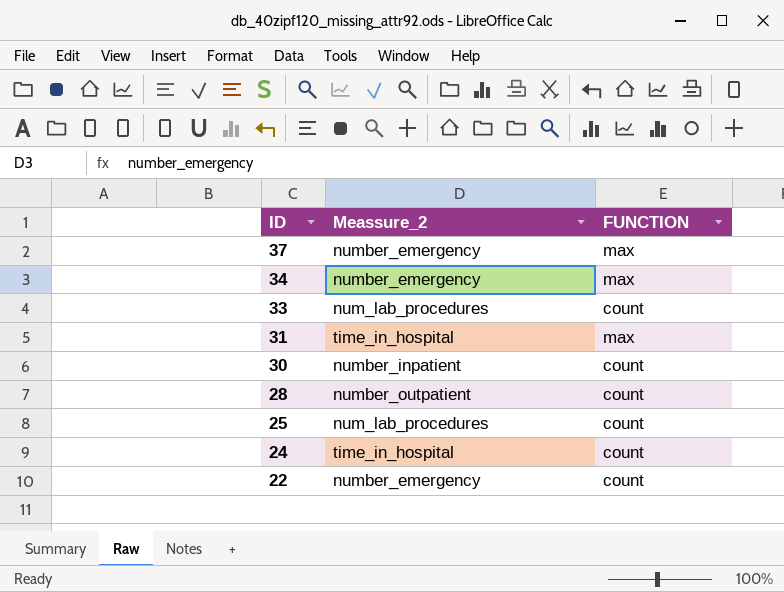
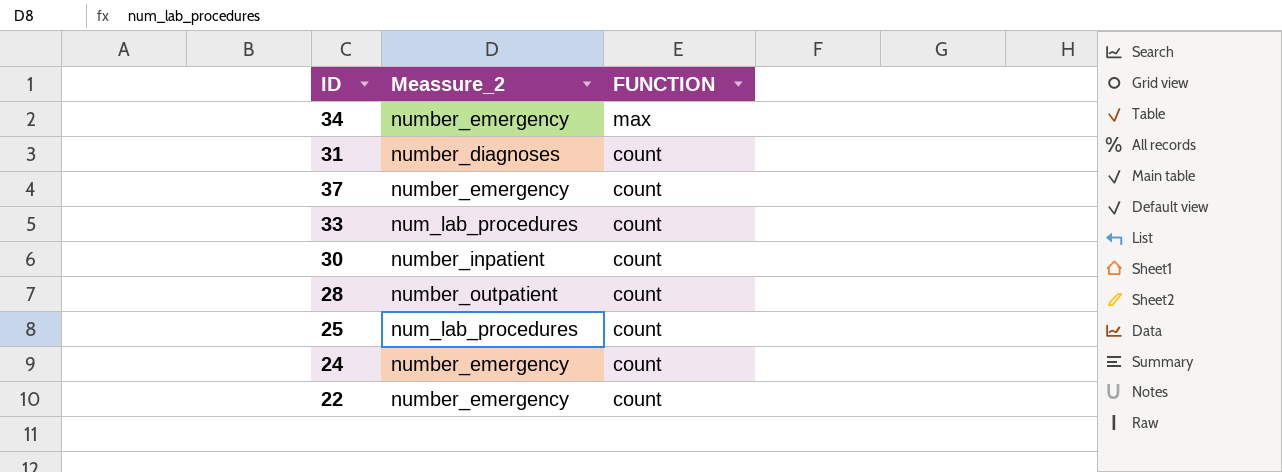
row order: ID descending -> FUNCTION descending
31 | Meassure_2: time_in_hospital -> number_diagnoses
31 | FUNCTION: max -> count
37 | FUNCTION: max -> count
24 | Meassure_2: time_in_hospital -> number_emergency

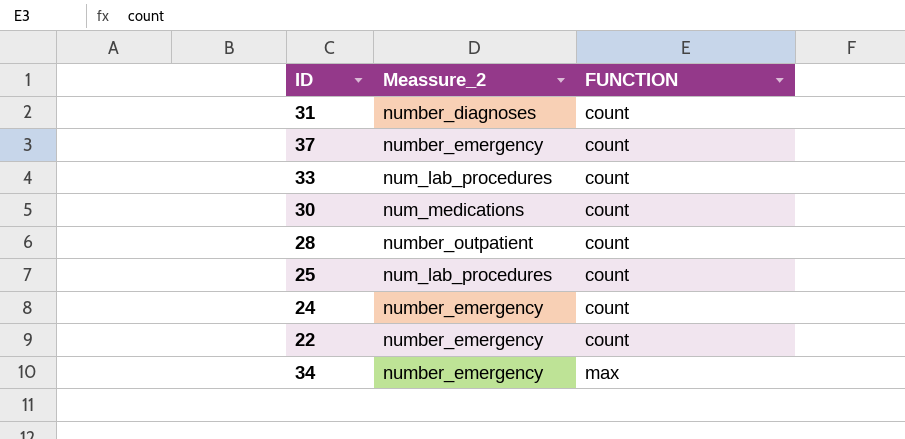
row order: FUNCTION descending -> FUNCTION ascending
30 | Meassure_2: number_inpatient -> num_medications

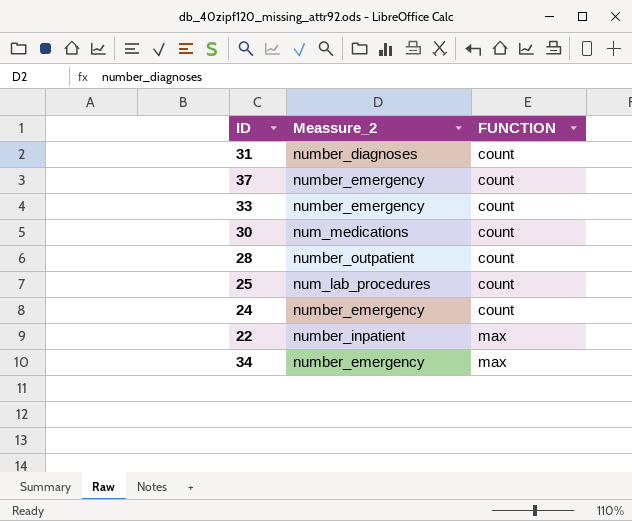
33 | Meassure_2: num_lab_procedures -> number_emergency
22 | Meassure_2: number_emergency -> number_inpatient
22 | FUNCTION: count -> max

